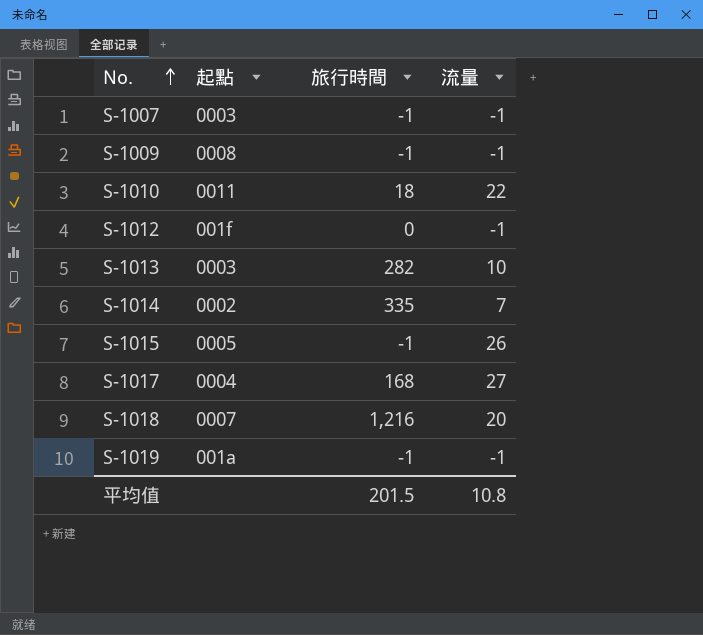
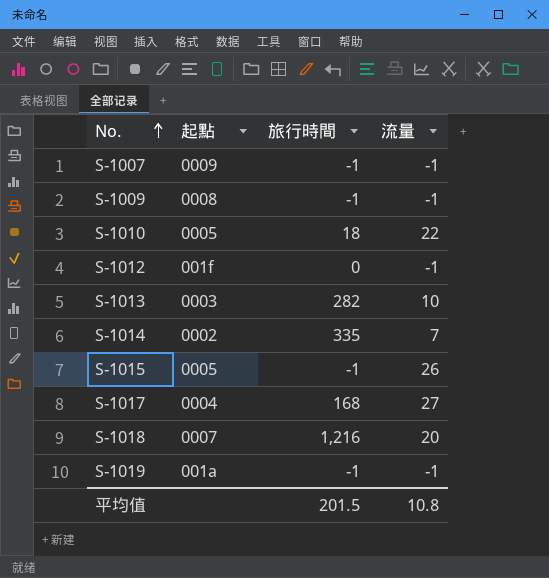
S-1007 | 起點: 0003 -> 0009
S-1010 | 起點: 0011 -> 0005

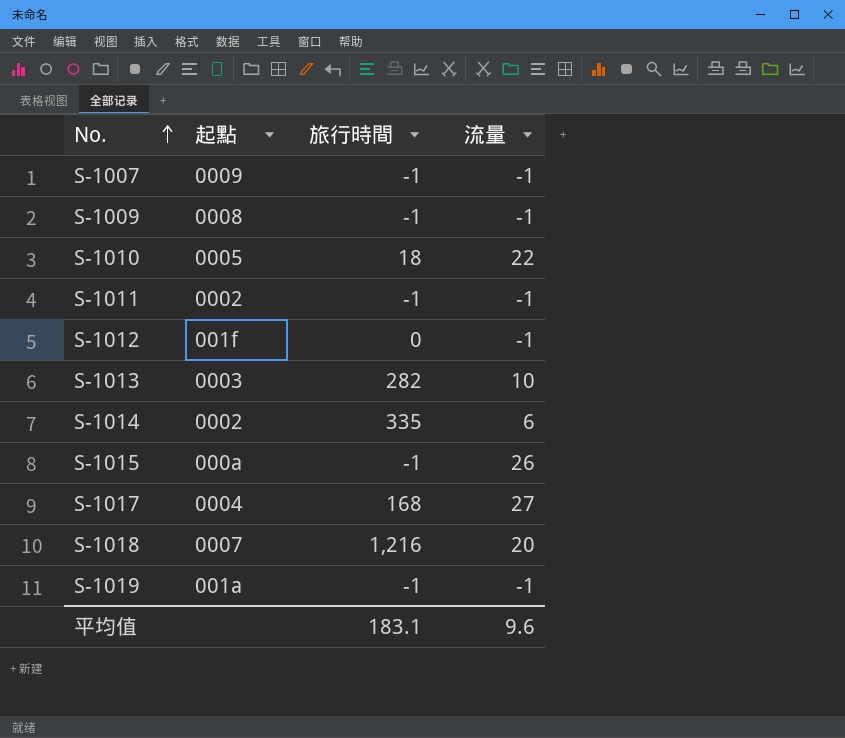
row S-1011: none -> 0002 | -1 | -1
S-1014 | 流量: 7 -> 6
S-1015 | 起點: 0005 -> 000a
平均值 | 旅行時間: 201.5 -> 183.1
平均值 | 流量: 10.8 -> 9.6

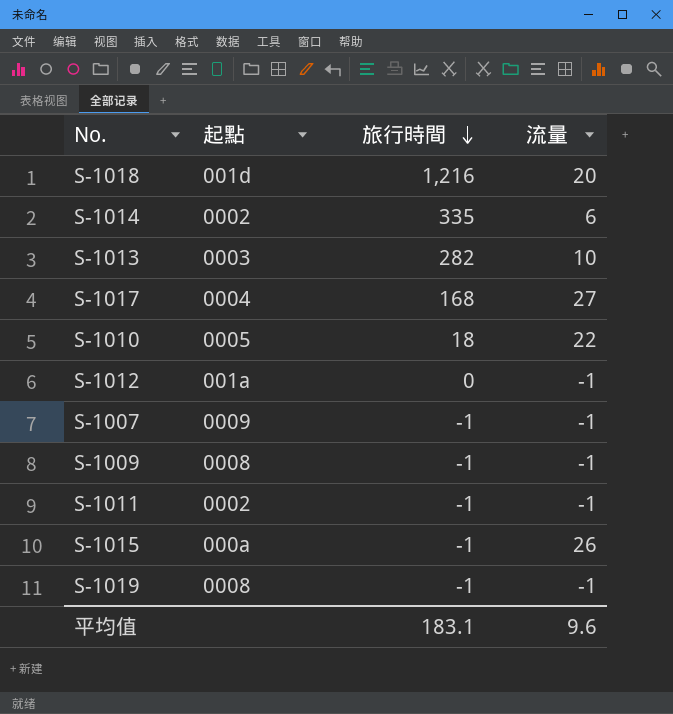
row order: No. ascending -> 旅行時間 descending
S-1018 | 起點: 0007 -> 001d
S-1012 | 起點: 001f -> 001a
S-1019 | 起點: 001a -> 0008

